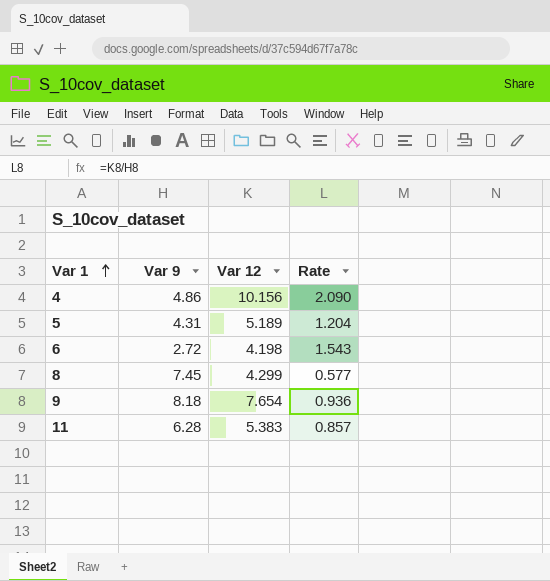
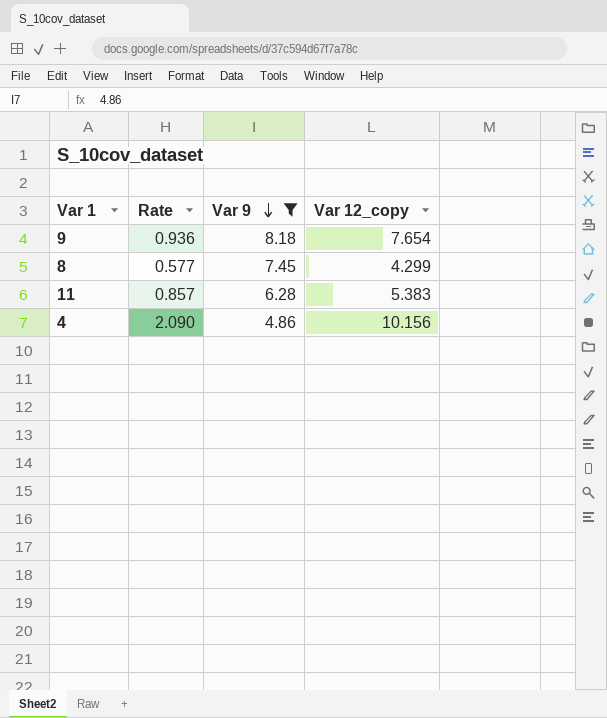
filter: none -> Var 9 >= 4.86
row order: Var 1 ascending -> Var 9 descending
column Rate | position: 4 -> 2
column name: Var 12 -> Var 12_copy

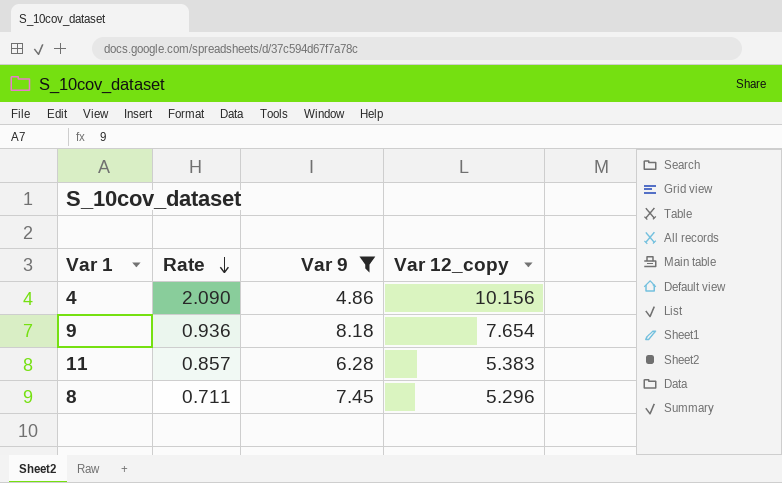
row order: Var 9 descending -> Rate descending
8 | Rate: 0.577 -> 0.711
8 | Var 12_copy: 4.299 -> 5.296

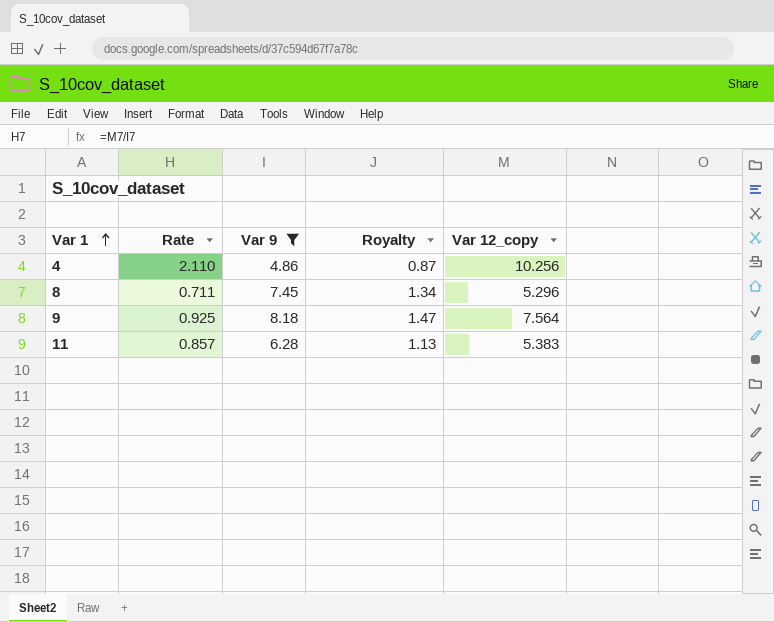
row order: Rate descending -> Var 1 ascending
column Royalty | formula: none -> [Var 9] * 0.18
4 | Rate: 2.090 -> 2.110
4 | Var 12_copy: 10.156 -> 10.256
9 | Rate: 0.936 -> 0.925
9 | Var 12_copy: 7.654 -> 7.564

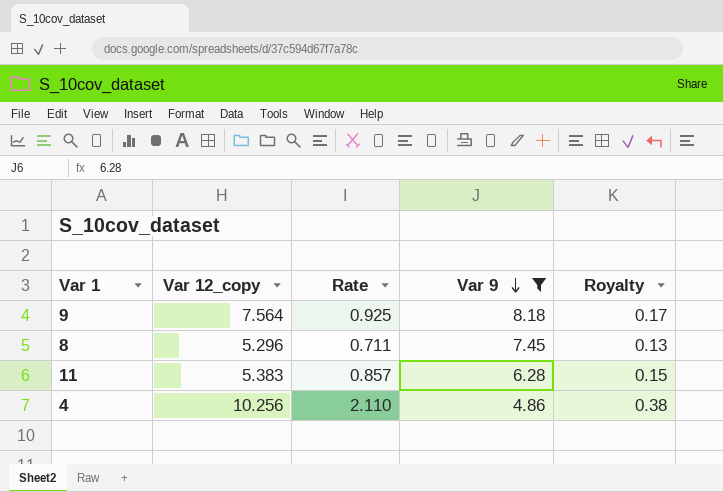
row order: Var 1 ascending -> Var 9 descending
column Var 12_copy | position: 5 -> 2
column Royalty | formula: [Var 9] * 0.18 -> [Rate] * 0.18

